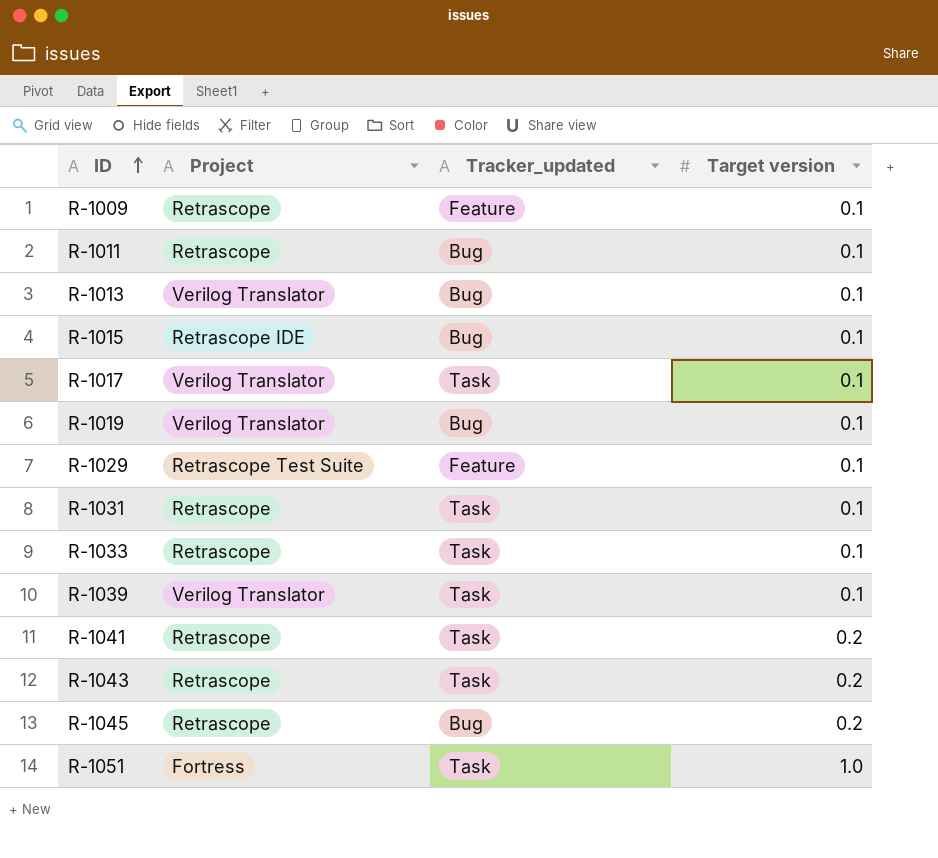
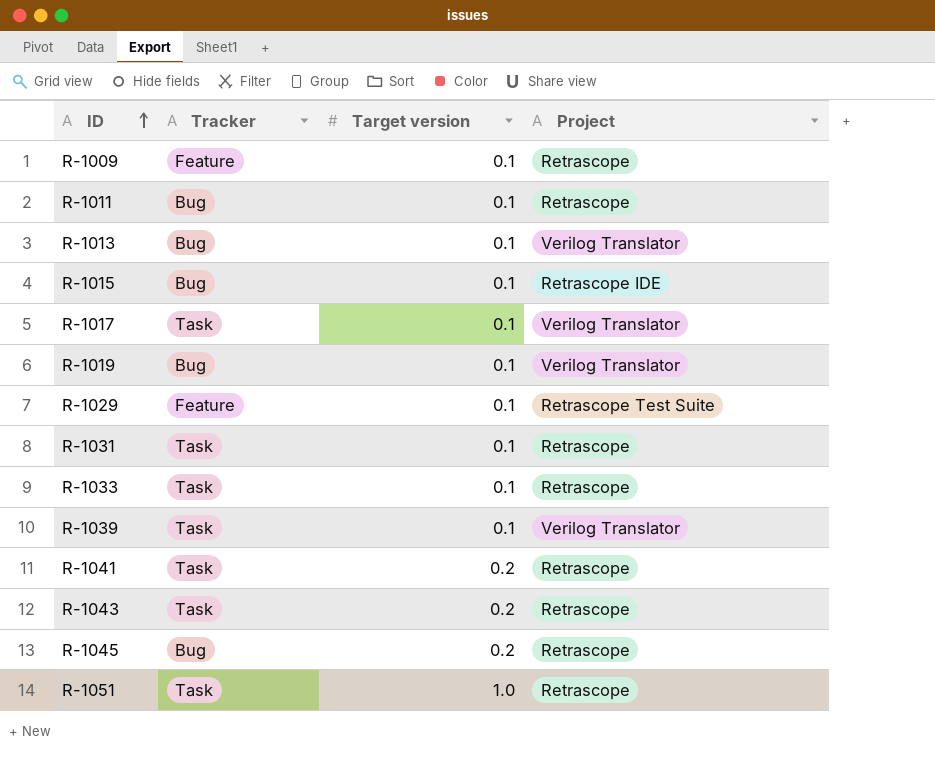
column name: Tracker_updated -> Tracker
column Project | position: 2 -> 4
R-1051 | Project: Fortress -> Retrascope

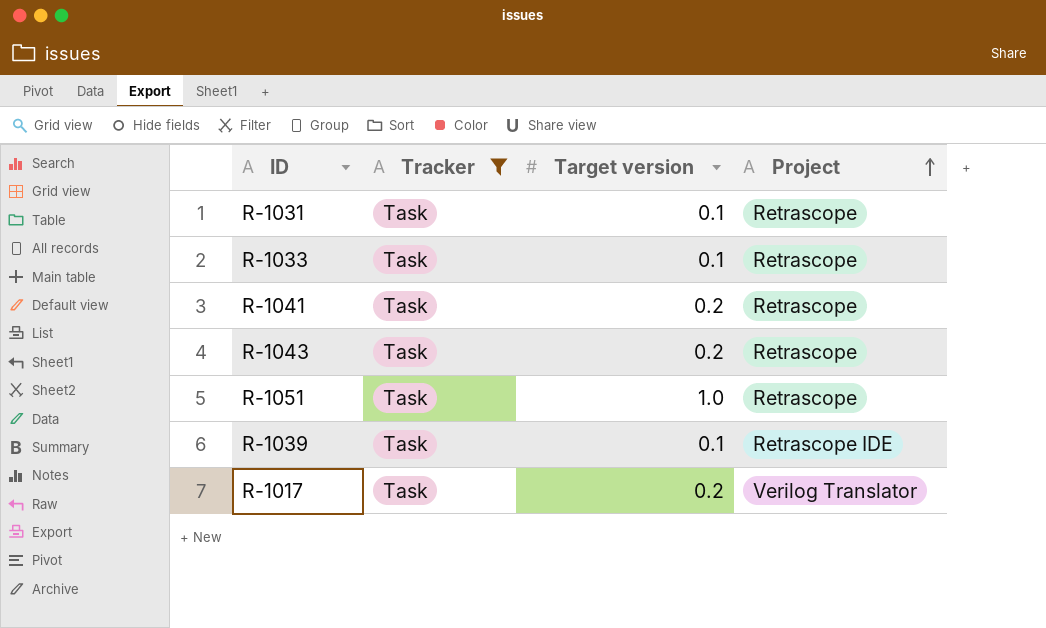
filter: none -> Tracker = Task
row order: ID ascending -> Project ascending
R-1039 | Project: Verilog Translator -> Retrascope IDE
R-1017 | Target version: 0.1 -> 0.2

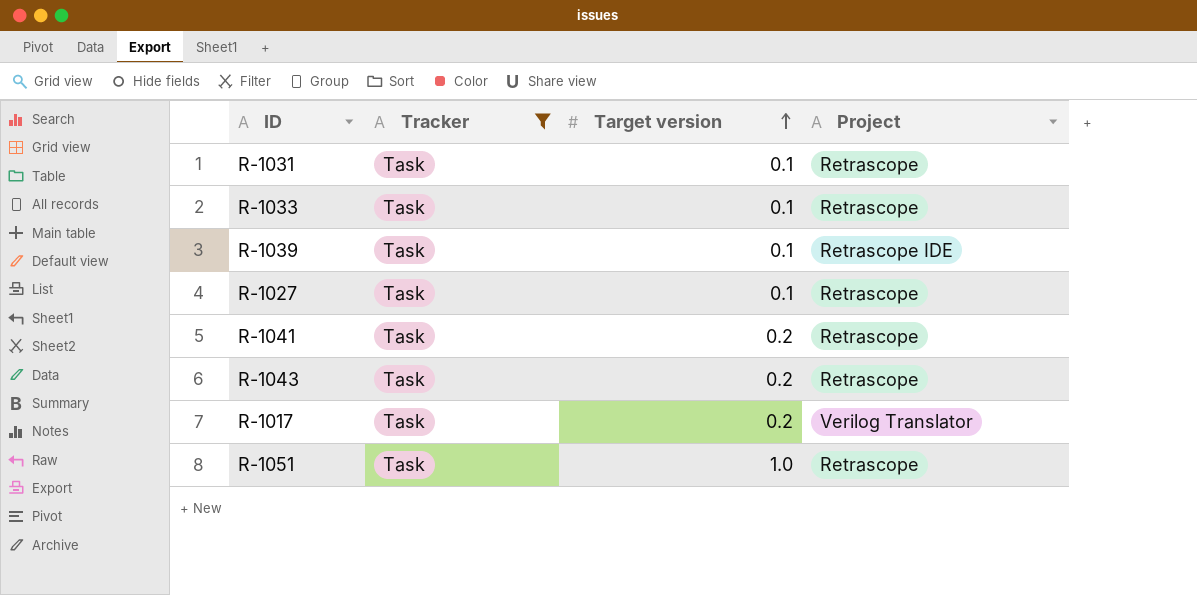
row order: Project ascending -> Target version ascending
row R-1027: none -> Task | 0.1 | Retrascope

